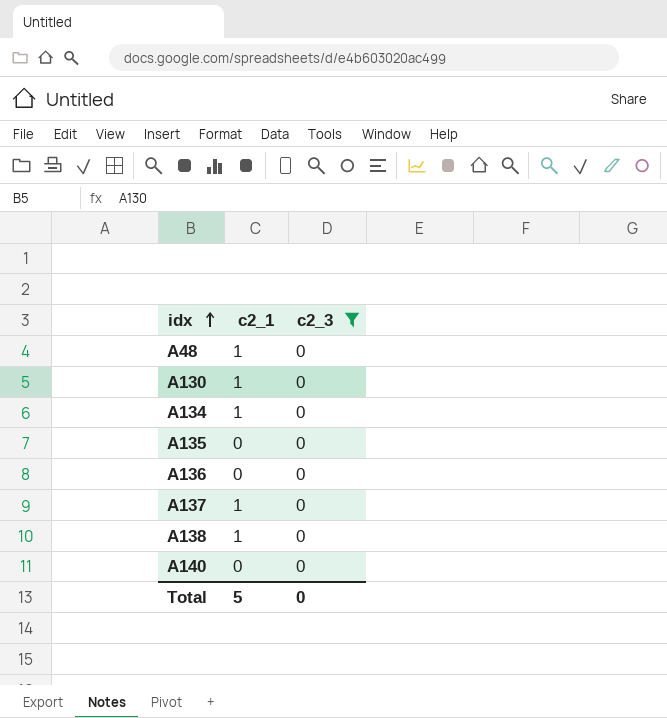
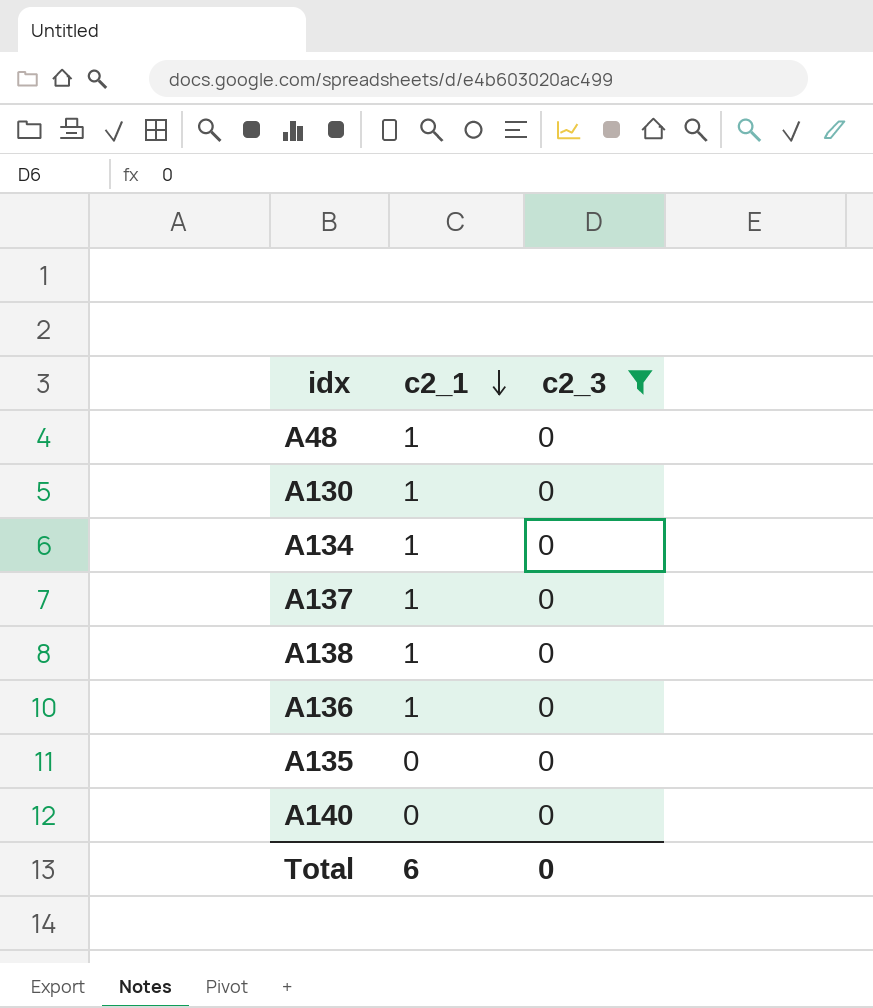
row order: idx ascending -> c2_1 descending
A136 | c2_1: 0 -> 1
Total | c2_1: 5 -> 6

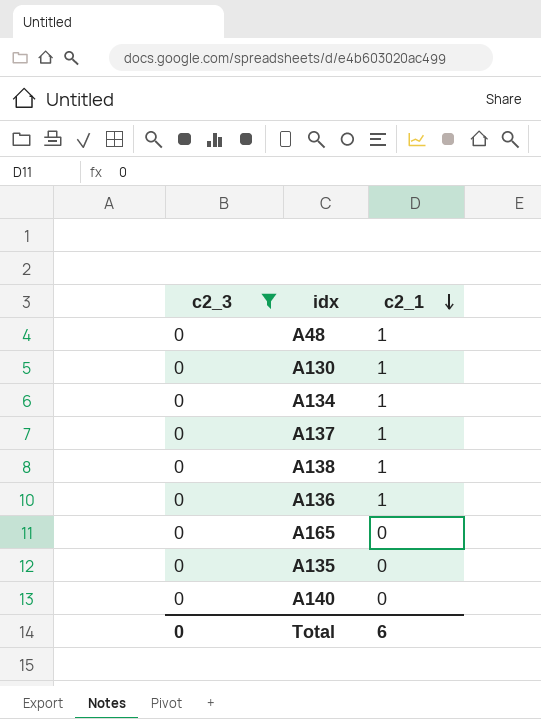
column c2_3 | position: 3 -> 1
row A165: none -> 0 | 0

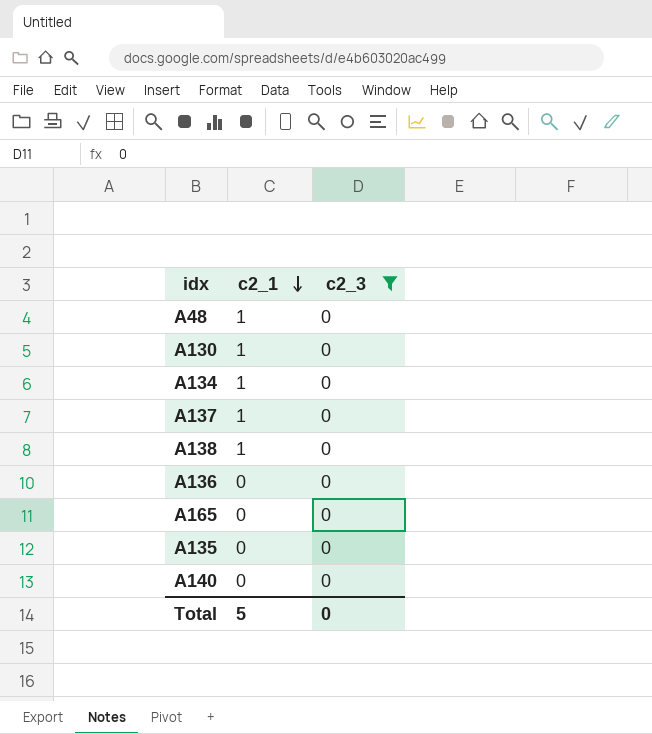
column c2_3 | position: 1 -> 3
A136 | c2_1: 1 -> 0
Total | c2_1: 6 -> 5

